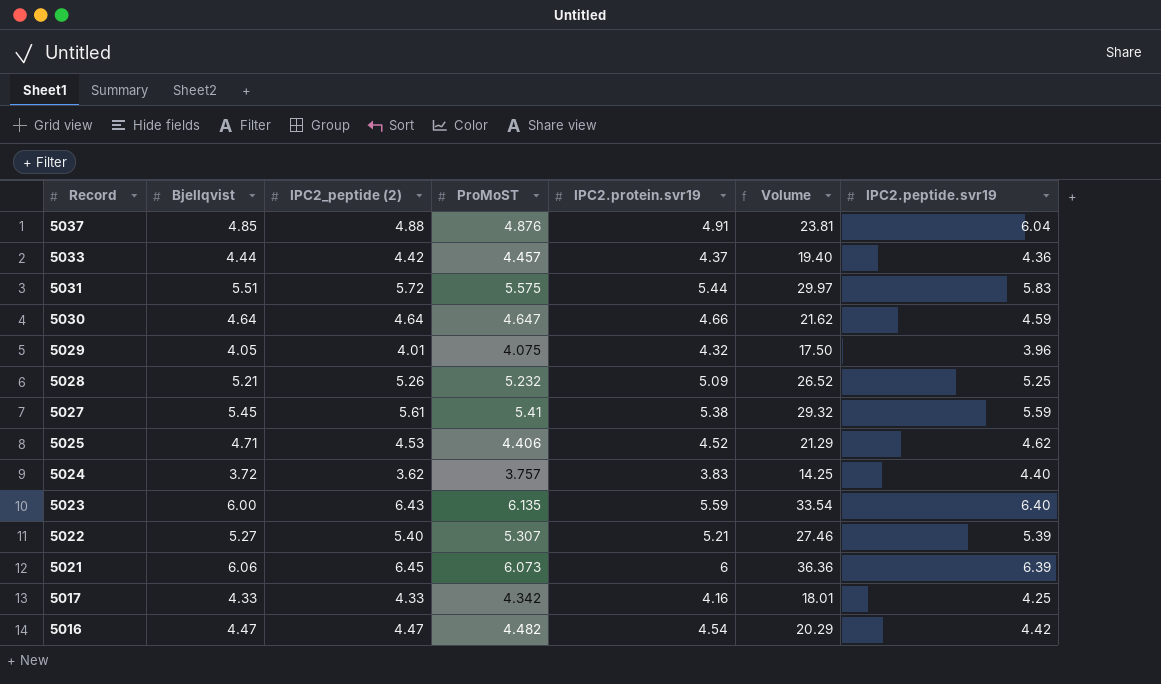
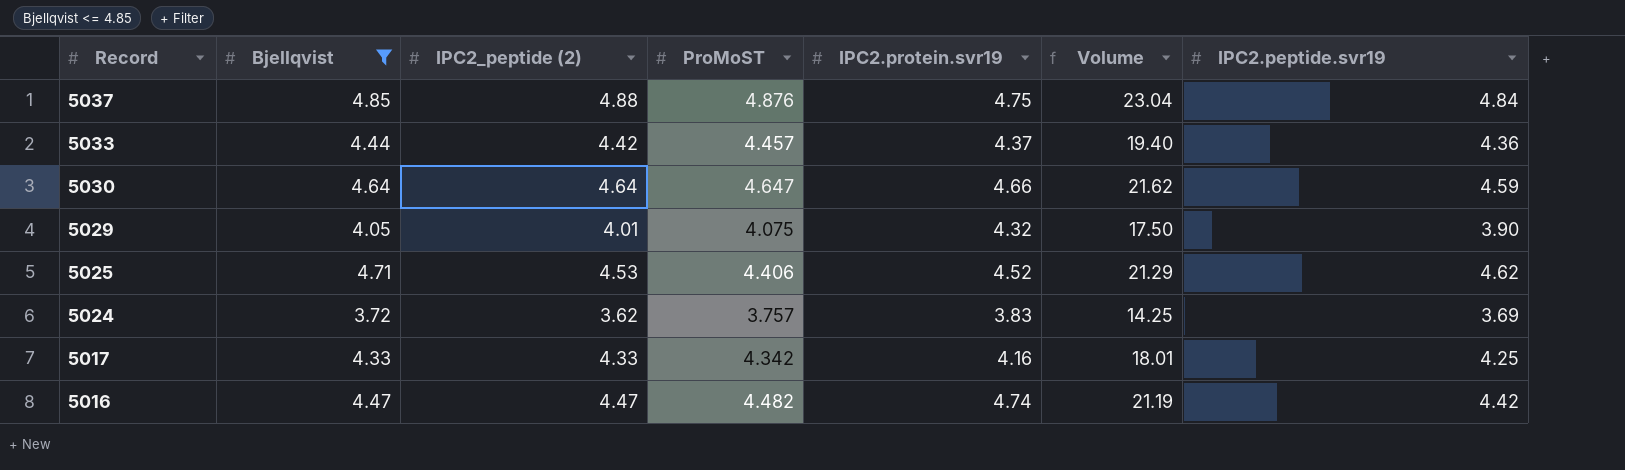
filter: none -> Bjellqvist <= 4.85
5037 | IPC2.protein.svr19: 4.91 -> 4.75
5037 | Volume: 23.81 -> 23.04
5037 | IPC2.peptide.svr19: 6.04 -> 4.84
5029 | IPC2.peptide.svr19: 3.96 -> 3.90
5024 | IPC2.peptide.svr19: 4.40 -> 3.69
5016 | IPC2.protein.svr19: 4.54 -> 4.74
5016 | Volume: 20.29 -> 21.19

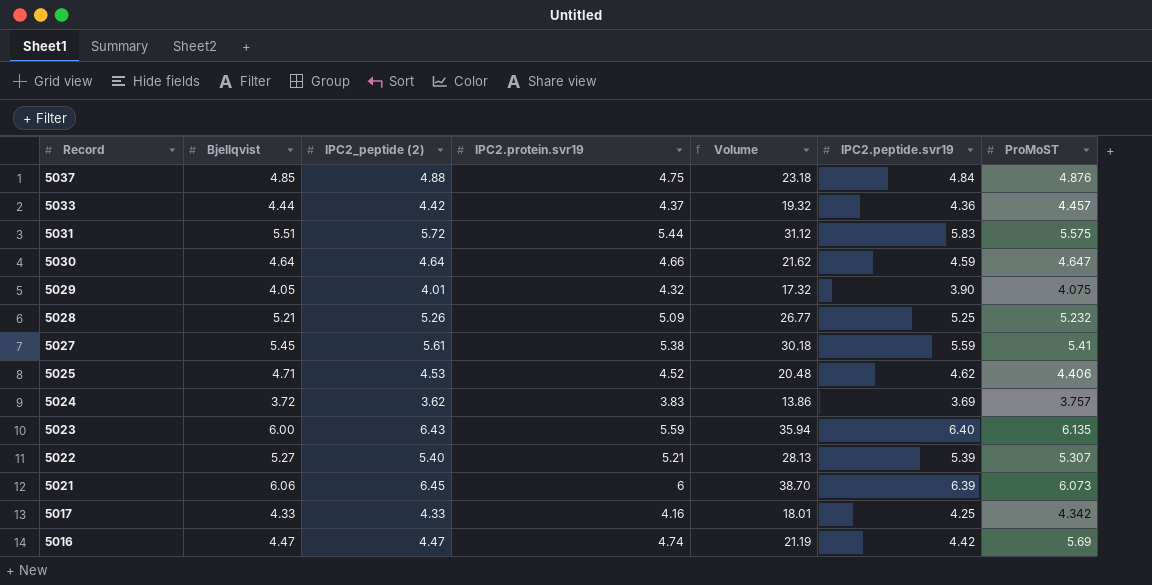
filter: Bjellqvist <= 4.85 -> none
column Volume | formula: [Bjellqvist] * [IPC2.protein.svr19] -> [IPC2_peptide (2)] * [IPC2.protein.svr19]
column ProMoST | position: 4 -> 7
5016 | ProMoST: 4.482 -> 5.69

